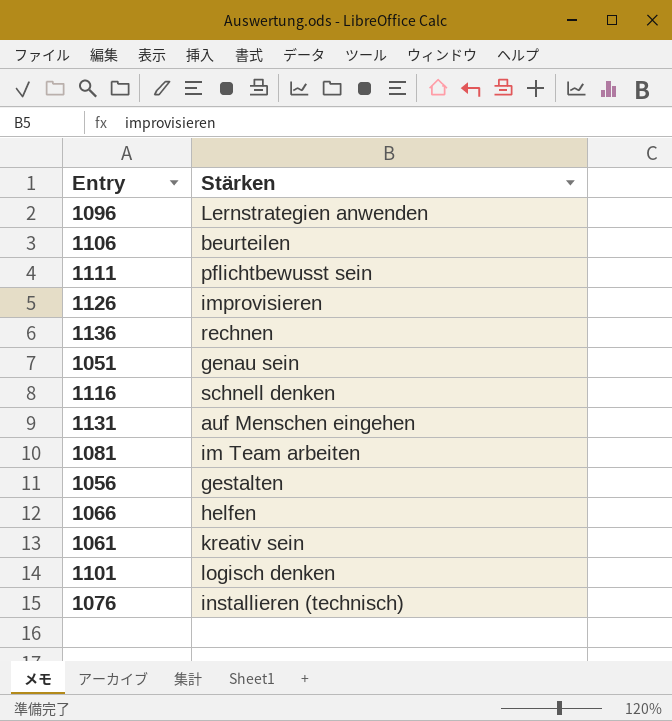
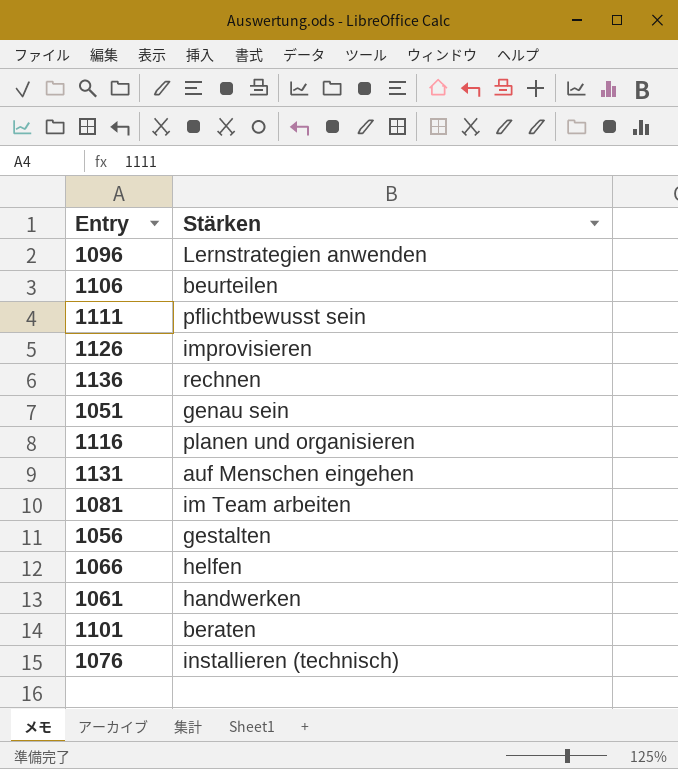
1116 | Stärken: schnell denken -> planen und organisieren
1061 | Stärken: kreativ sein -> handwerken
1101 | Stärken: logisch denken -> beraten

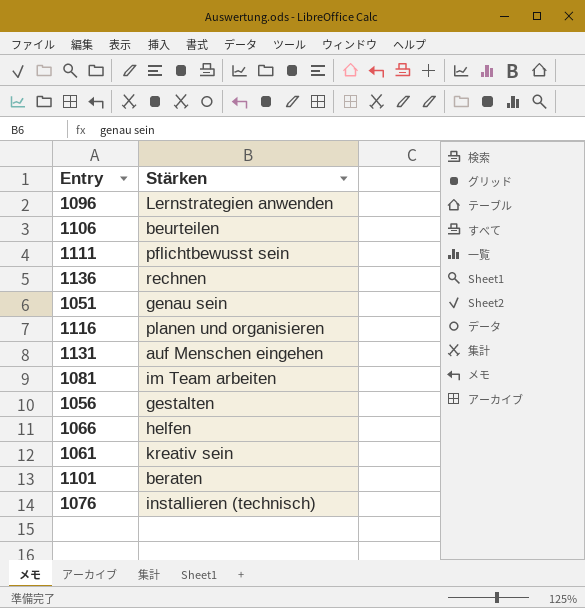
row 1126: improvisieren -> none
1061 | Stärken: handwerken -> kreativ sein

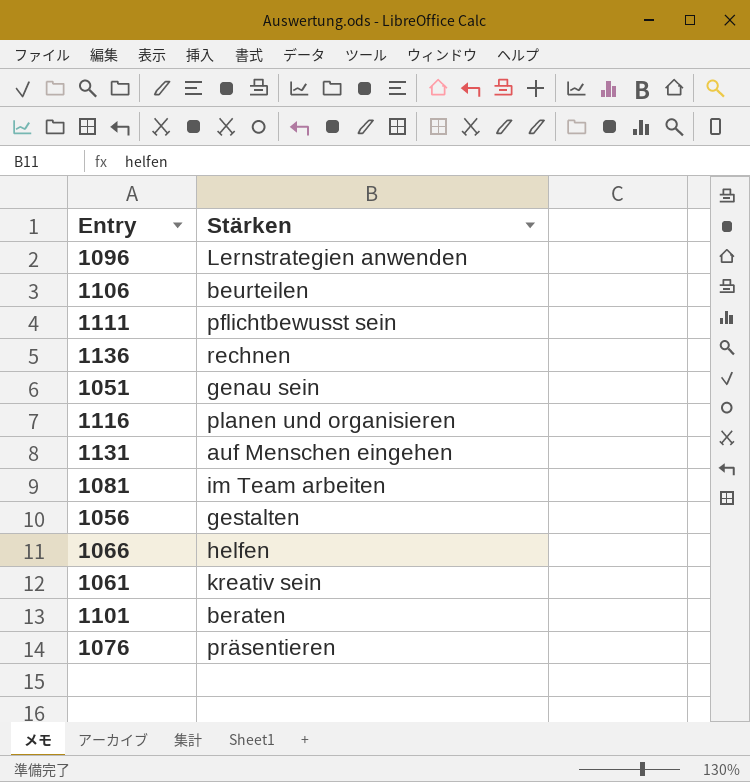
1076 | Stärken: installieren (technisch) -> präsentieren

